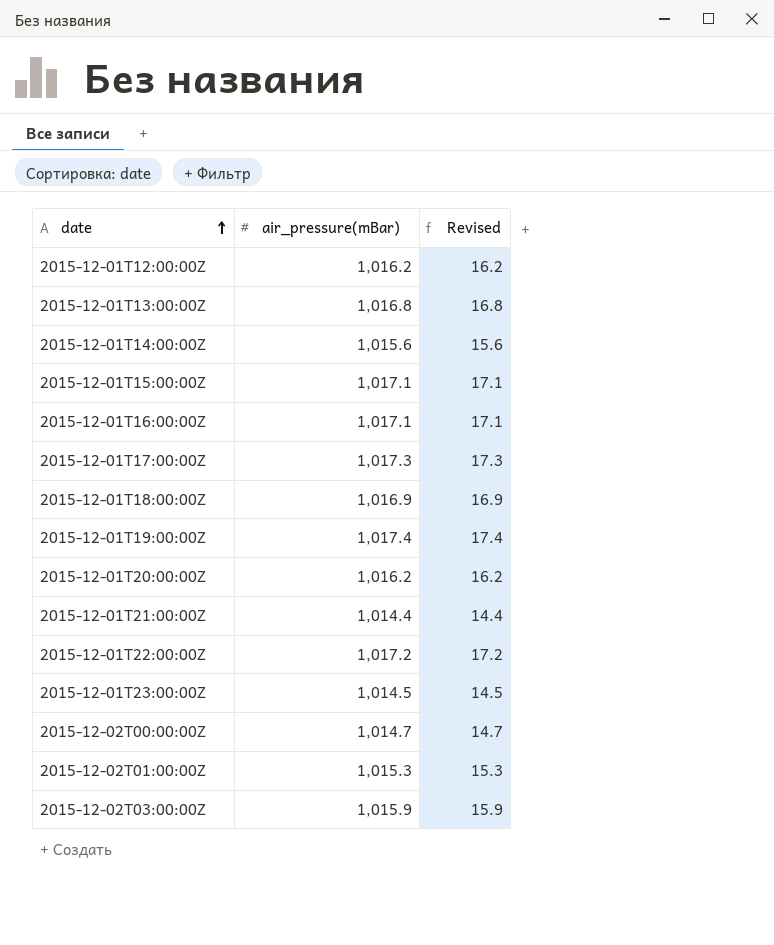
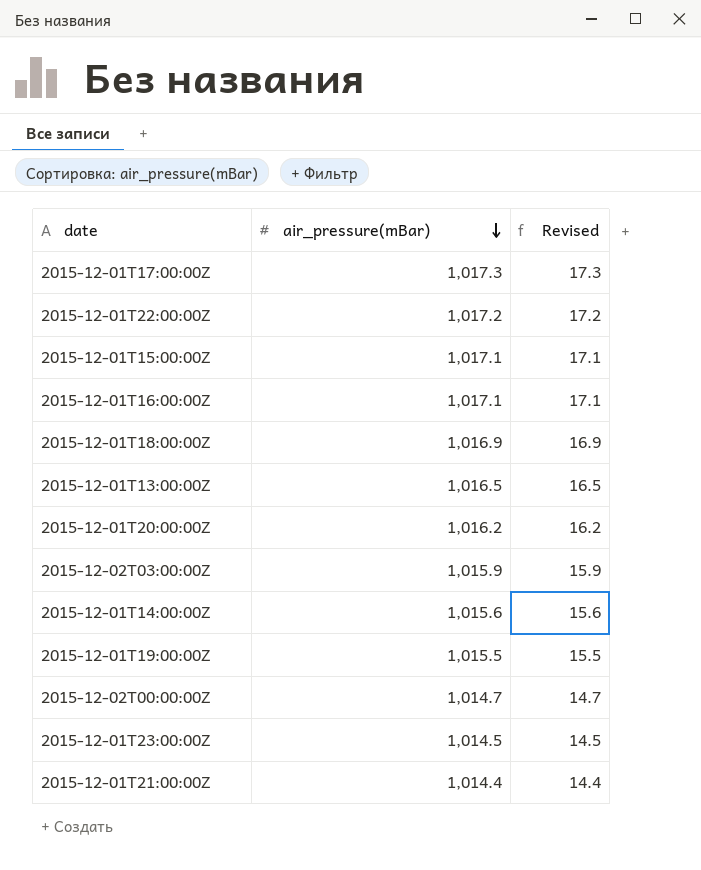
row order: date ascending -> air_pressure(mBar) descending
row 2015-12-01T12:00:00Z: 1,016.2 | 16.2 -> none
row 2015-12-02T01:00:00Z: 1,015.3 | 15.3 -> none
2015-12-01T13:00:00Z | air_pressure(mBar): 1,016.8 -> 1,016.5
2015-12-01T13:00:00Z | Revised: 16.8 -> 16.5
2015-12-01T19:00:00Z | air_pressure(mBar): 1,017.4 -> 1,015.5
2015-12-01T19:00:00Z | Revised: 17.4 -> 15.5

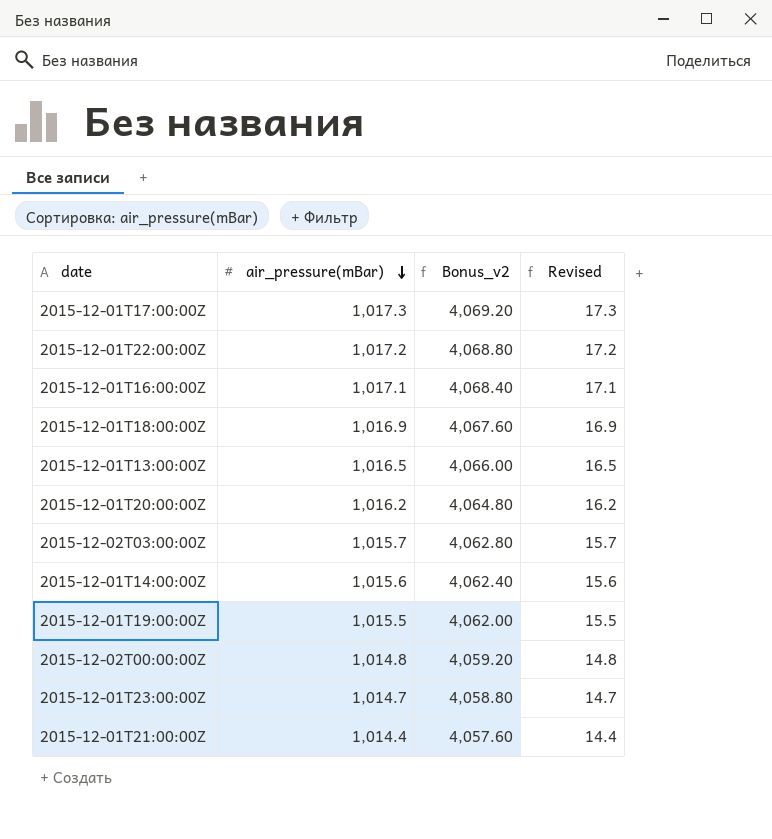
column Bonus_v2 | formula: none -> [air_pressure(mBar)] * 4
row 2015-12-01T15:00:00Z: 1,017.1 | 17.1 -> none
2015-12-02T03:00:00Z | air_pressure(mBar): 1,015.9 -> 1,015.7
2015-12-02T03:00:00Z | Revised: 15.9 -> 15.7
2015-12-02T00:00:00Z | air_pressure(mBar): 1,014.7 -> 1,014.8
2015-12-02T00:00:00Z | Revised: 14.7 -> 14.8
2015-12-01T23:00:00Z | air_pressure(mBar): 1,014.5 -> 1,014.7
2015-12-01T23:00:00Z | Revised: 14.5 -> 14.7

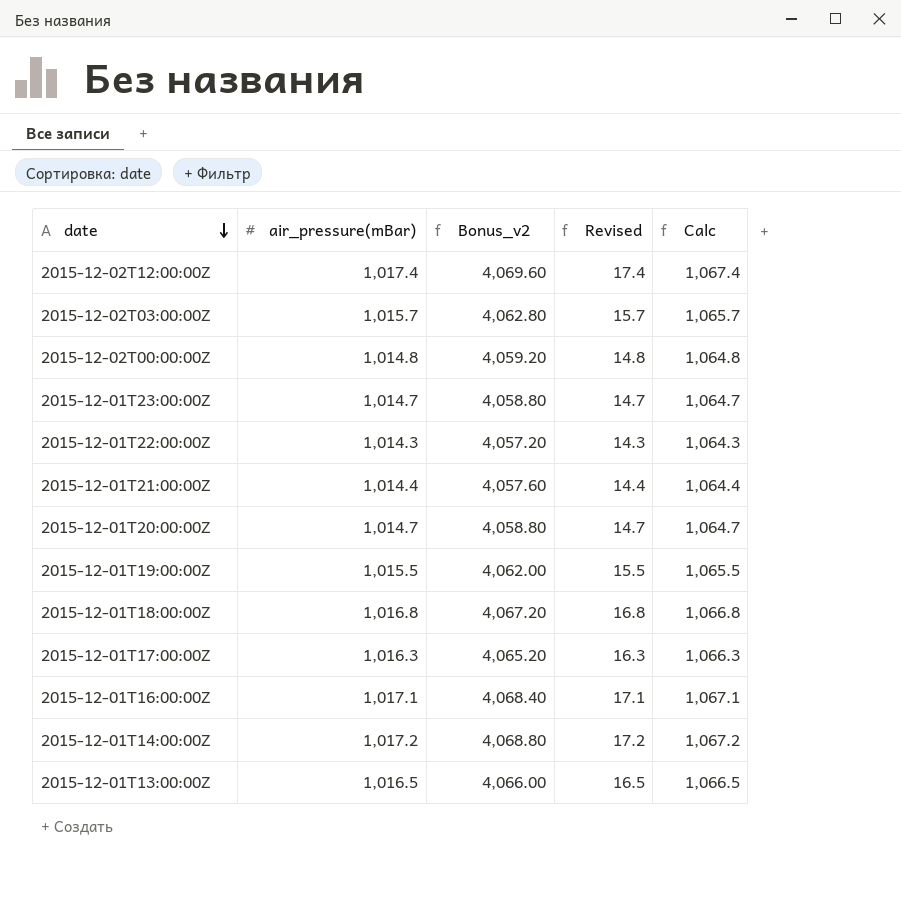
row order: air_pressure(mBar) descending -> date descending
column Calc | formula: none -> [air_pressure(mBar)] + 50
row 2015-12-02T12:00:00Z: none -> 1,017.4 | 4,069.60 | 17.4 | 1,067.4
2015-12-01T22:00:00Z | air_pressure(mBar): 1,017.2 -> 1,014.3
2015-12-01T22:00:00Z | Bonus_v2: 4,068.80 -> 4,057.20
2015-12-01T22:00:00Z | Revised: 17.2 -> 14.3
2015-12-01T20:00:00Z | air_pressure(mBar): 1,016.2 -> 1,014.7
2015-12-01T20:00:00Z | Bonus_v2: 4,064.80 -> 4,058.80
2015-12-01T20:00:00Z | Revised: 16.2 -> 14.7
2015-12-01T18:00:00Z | air_pressure(mBar): 1,016.9 -> 1,016.8
2015-12-01T18:00:00Z | Bonus_v2: 4,067.60 -> 4,067.20
2015-12-01T18:00:00Z | Revised: 16.9 -> 16.8
2015-12-01T17:00:00Z | air_pressure(mBar): 1,017.3 -> 1,016.3
2015-12-01T17:00:00Z | Bonus_v2: 4,069.20 -> 4,065.20
2015-12-01T17:00:00Z | Revised: 17.3 -> 16.3
2015-12-01T14:00:00Z | air_pressure(mBar): 1,015.6 -> 1,017.2
2015-12-01T14:00:00Z | Bonus_v2: 4,062.40 -> 4,068.80
2015-12-01T14:00:00Z | Revised: 15.6 -> 17.2

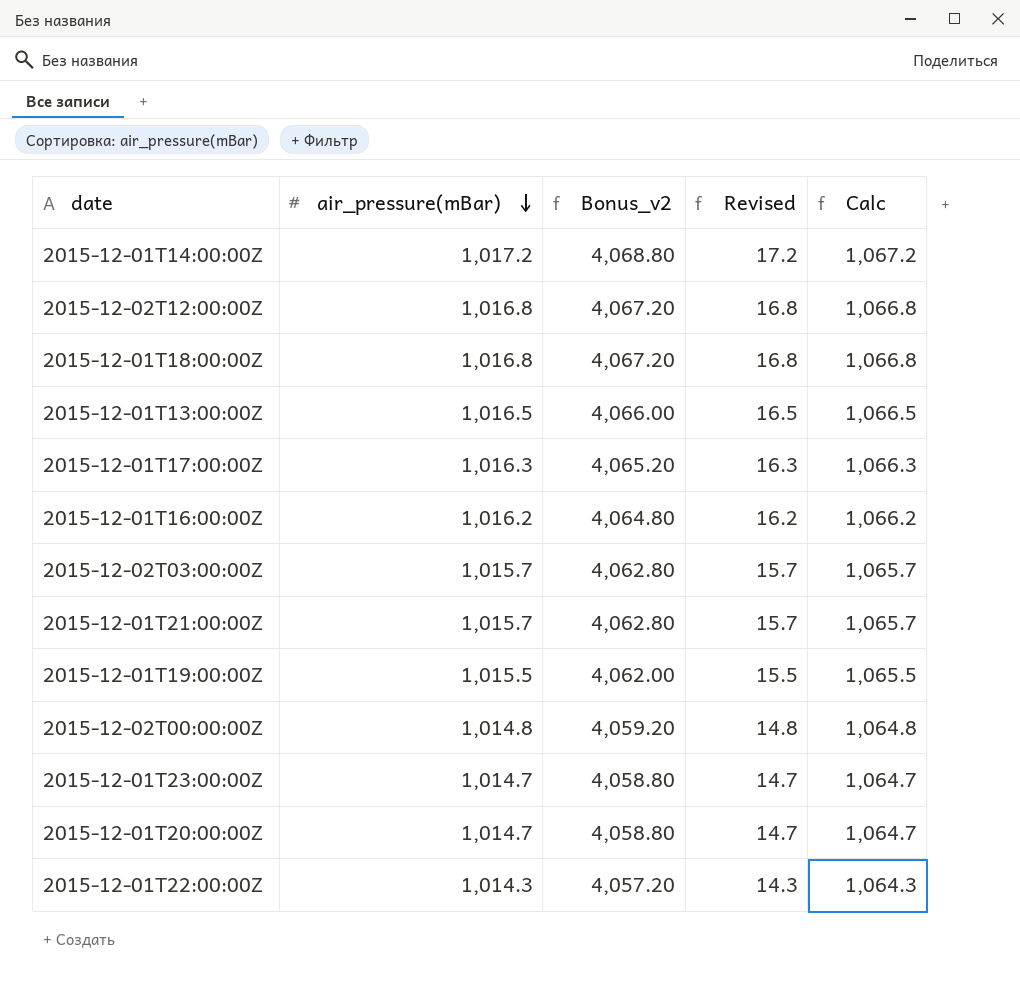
row order: date descending -> air_pressure(mBar) descending
2015-12-02T12:00:00Z | air_pressure(mBar): 1,017.4 -> 1,016.8
2015-12-02T12:00:00Z | Bonus_v2: 4,069.60 -> 4,067.20
2015-12-02T12:00:00Z | Revised: 17.4 -> 16.8
2015-12-02T12:00:00Z | Calc: 1,067.4 -> 1,066.8
2015-12-01T16:00:00Z | air_pressure(mBar): 1,017.1 -> 1,016.2
2015-12-01T16:00:00Z | Bonus_v2: 4,068.40 -> 4,064.80
2015-12-01T16:00:00Z | Revised: 17.1 -> 16.2
2015-12-01T16:00:00Z | Calc: 1,067.1 -> 1,066.2
2015-12-01T21:00:00Z | air_pressure(mBar): 1,014.4 -> 1,015.7
2015-12-01T21:00:00Z | Bonus_v2: 4,057.60 -> 4,062.80
2015-12-01T21:00:00Z | Revised: 14.4 -> 15.7
2015-12-01T21:00:00Z | Calc: 1,064.4 -> 1,065.7

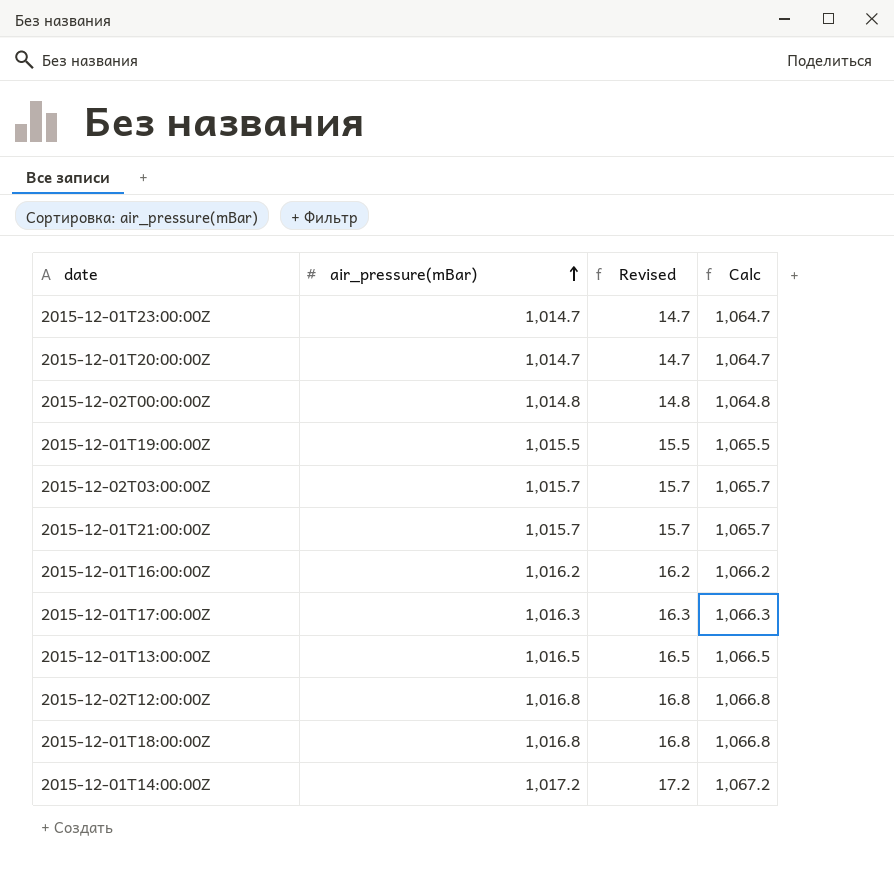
row order: air_pressure(mBar) descending -> air_pressure(mBar) ascending
column Bonus_v2 | formula: [air_pressure(mBar)] * 4 -> none
row 2015-12-01T22:00:00Z: 1,014.3 | 4,057.20 | 14.3 | 1,064.3 -> none

